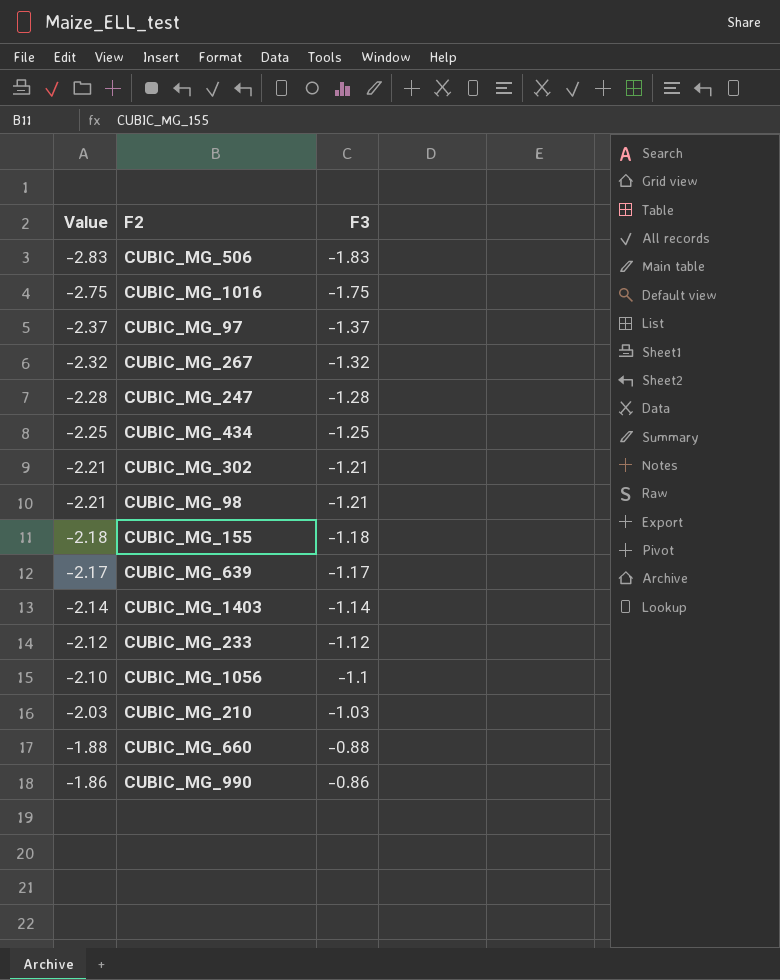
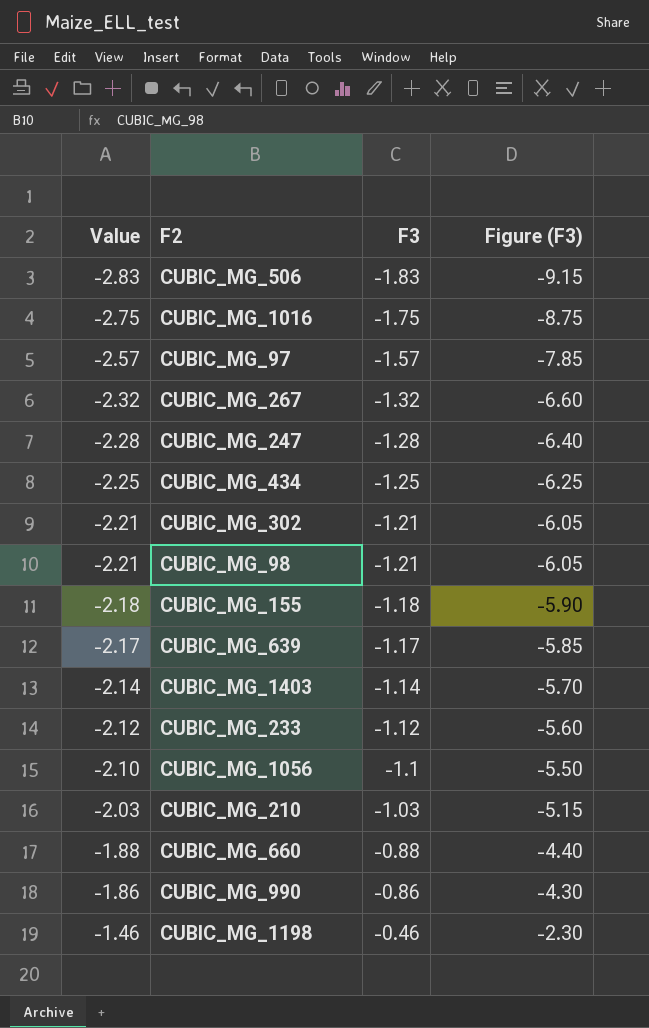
column Figure (F3) | formula: none -> [F3] * 5
CUBIC_MG_97 | Value: -2.37 -> -2.57
CUBIC_MG_97 | F3: -1.37 -> -1.57
row CUBIC_MG_1198: none -> -1.46 | -0.46 | -2.30

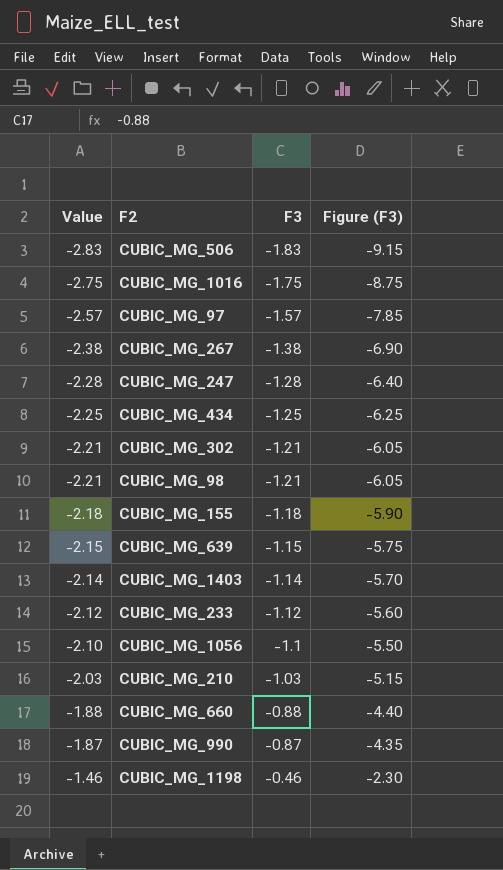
CUBIC_MG_267 | Value: -2.32 -> -2.38
CUBIC_MG_267 | F3: -1.32 -> -1.38
CUBIC_MG_267 | Figure (F3): -6.60 -> -6.90
CUBIC_MG_639 | Value: -2.17 -> -2.15
CUBIC_MG_639 | F3: -1.17 -> -1.15
CUBIC_MG_639 | Figure (F3): -5.85 -> -5.75
CUBIC_MG_990 | Value: -1.86 -> -1.87
CUBIC_MG_990 | F3: -0.86 -> -0.87
CUBIC_MG_990 | Figure (F3): -4.30 -> -4.35

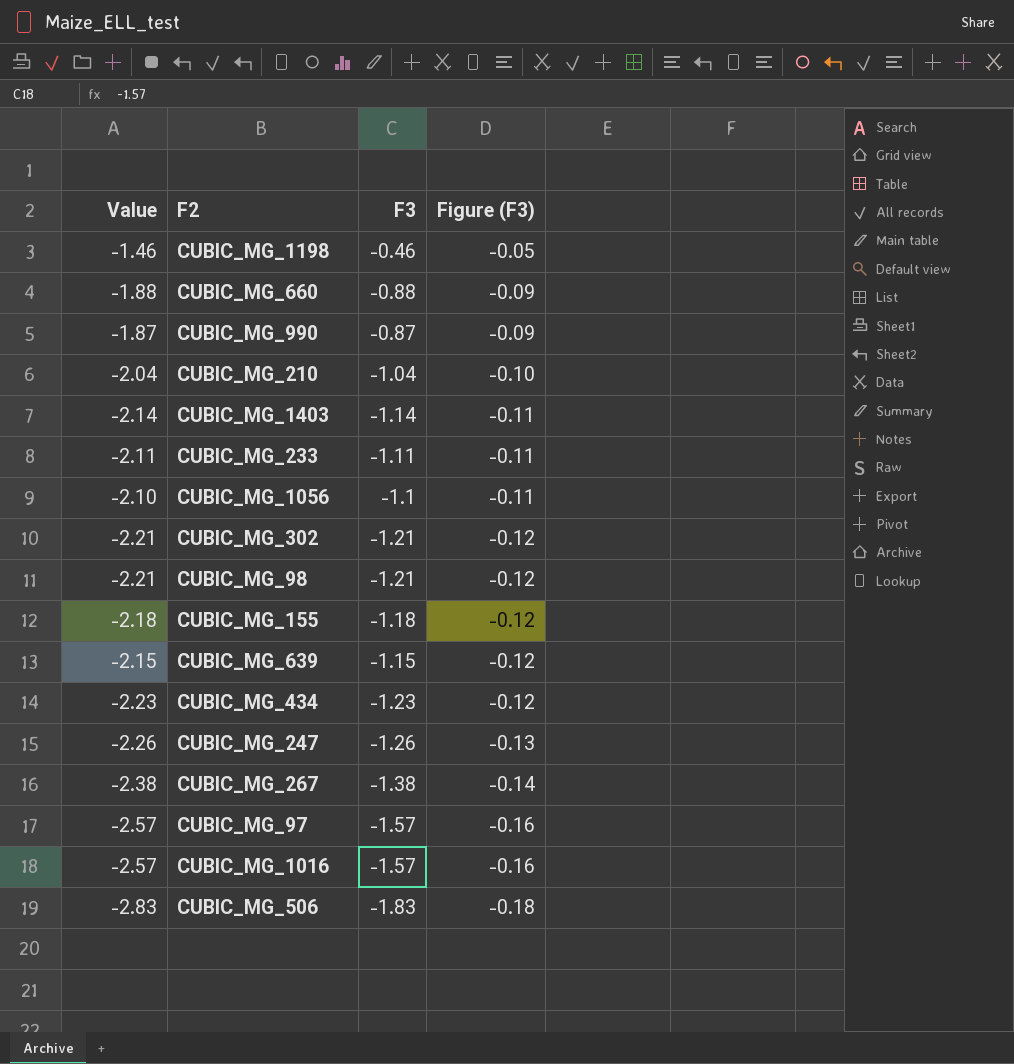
row order: Value ascending -> Figure (F3) descending
column Figure (F3) | formula: [F3] * 5 -> [F3] * 0.1
CUBIC_MG_210 | Value: -2.03 -> -2.04
CUBIC_MG_210 | F3: -1.03 -> -1.04
CUBIC_MG_233 | Value: -2.12 -> -2.11
CUBIC_MG_233 | F3: -1.12 -> -1.11
CUBIC_MG_434 | Value: -2.25 -> -2.23
CUBIC_MG_434 | F3: -1.25 -> -1.23
CUBIC_MG_247 | Value: -2.28 -> -2.26
CUBIC_MG_247 | F3: -1.28 -> -1.26
CUBIC_MG_1016 | Value: -2.75 -> -2.57
CUBIC_MG_1016 | F3: -1.75 -> -1.57

